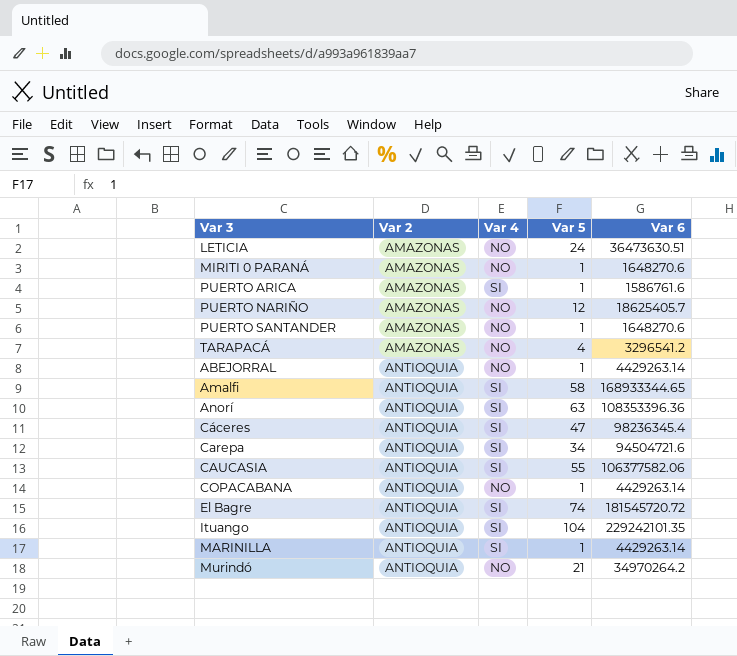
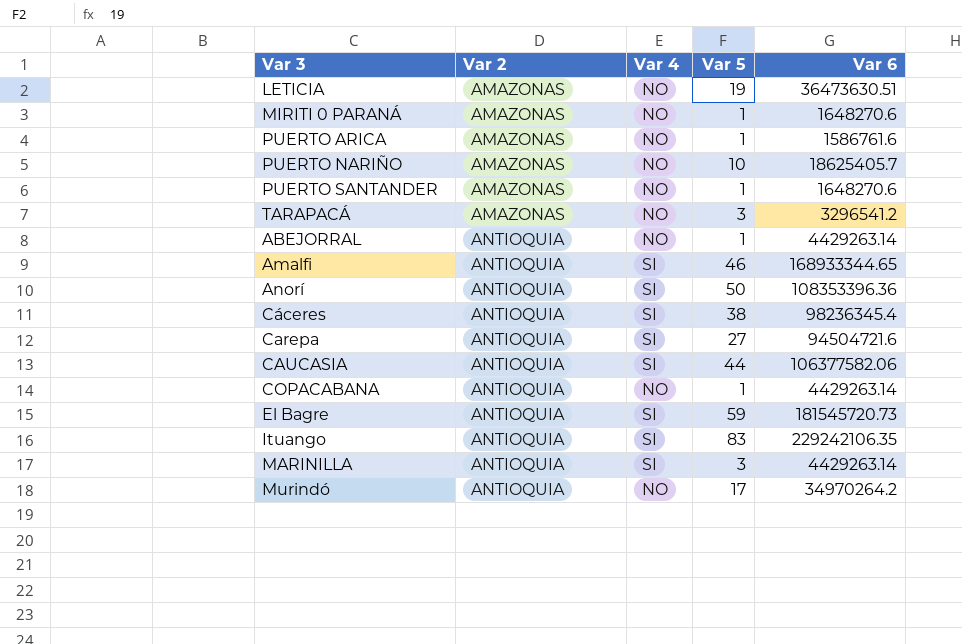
LETICIA | Var 5: 24 -> 19
PUERTO ARICA | Var 4: SI -> NO
PUERTO NARIÑO | Var 5: 12 -> 10
TARAPACÁ | Var 5: 4 -> 3
Amalfi | Var 5: 58 -> 46
Anorí | Var 5: 63 -> 50
Cáceres | Var 5: 47 -> 38
Carepa | Var 5: 34 -> 27
CAUCASIA | Var 5: 55 -> 44
El Bagre | Var 5: 74 -> 59
El Bagre | Var 6: 181545720.72 -> 181545720.73
Ituango | Var 5: 104 -> 83
Ituango | Var 6: 229242101.35 -> 229242106.35
MARINILLA | Var 5: 1 -> 3
Murindó | Var 5: 21 -> 17

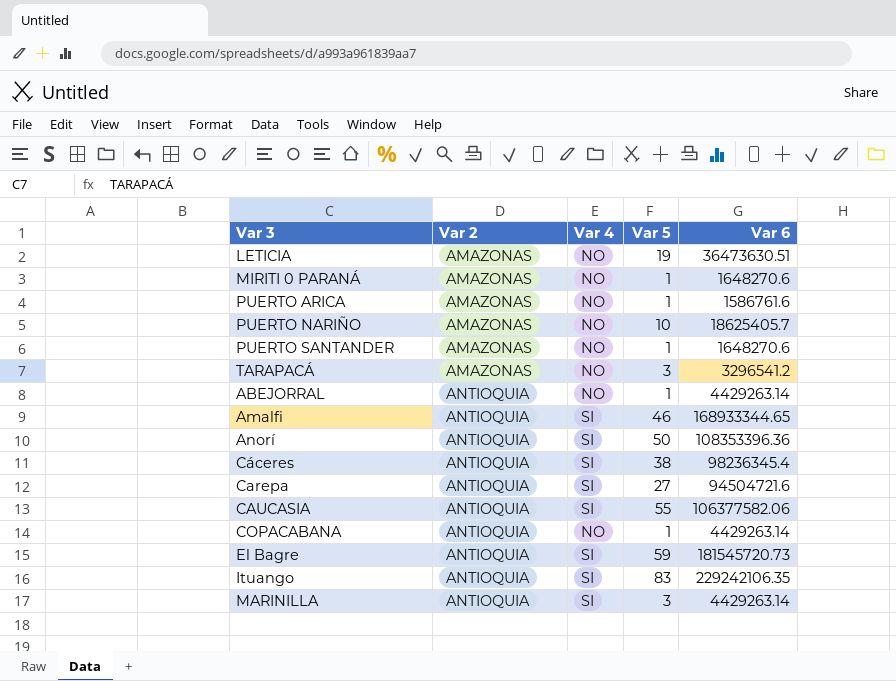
row Murindó: ANTIOQUIA | NO | 17 | 34970264.2 -> none
CAUCASIA | Var 5: 44 -> 55

